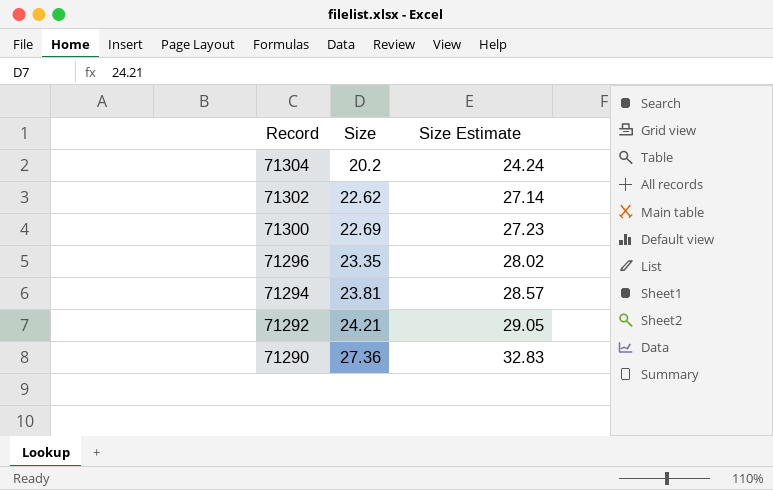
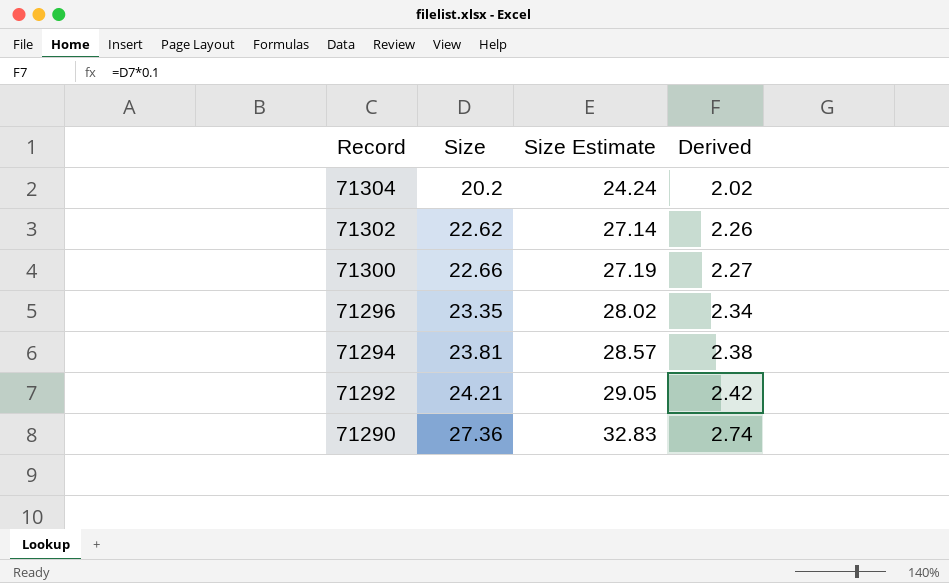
column Derived | formula: none -> [Size] * 0.1
71300 | Size: 22.69 -> 22.66
71300 | Size Estimate: 27.23 -> 27.19

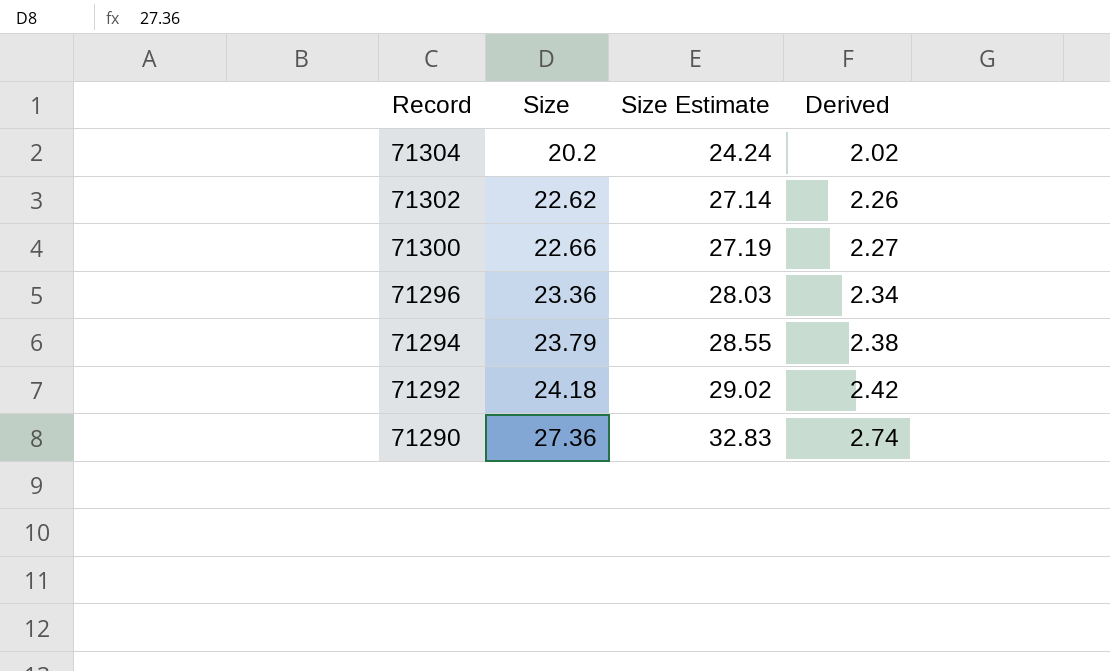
71296 | Size: 23.35 -> 23.36
71296 | Size Estimate: 28.02 -> 28.03
71294 | Size: 23.81 -> 23.79
71294 | Size Estimate: 28.57 -> 28.55
71292 | Size: 24.21 -> 24.18
71292 | Size Estimate: 29.05 -> 29.02

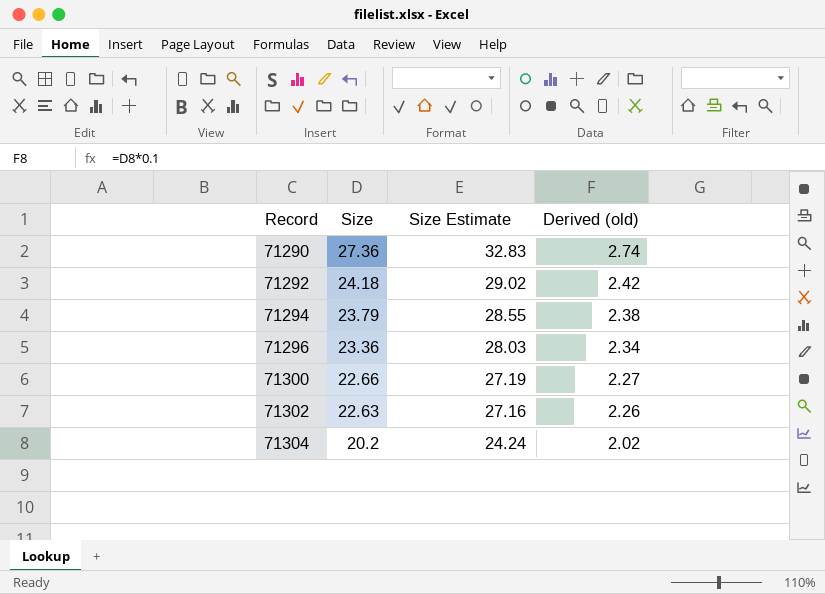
row order: Record descending -> Record ascending
column name: Derived -> Derived (old)
71302 | Size: 22.62 -> 22.63
71302 | Size Estimate: 27.14 -> 27.16

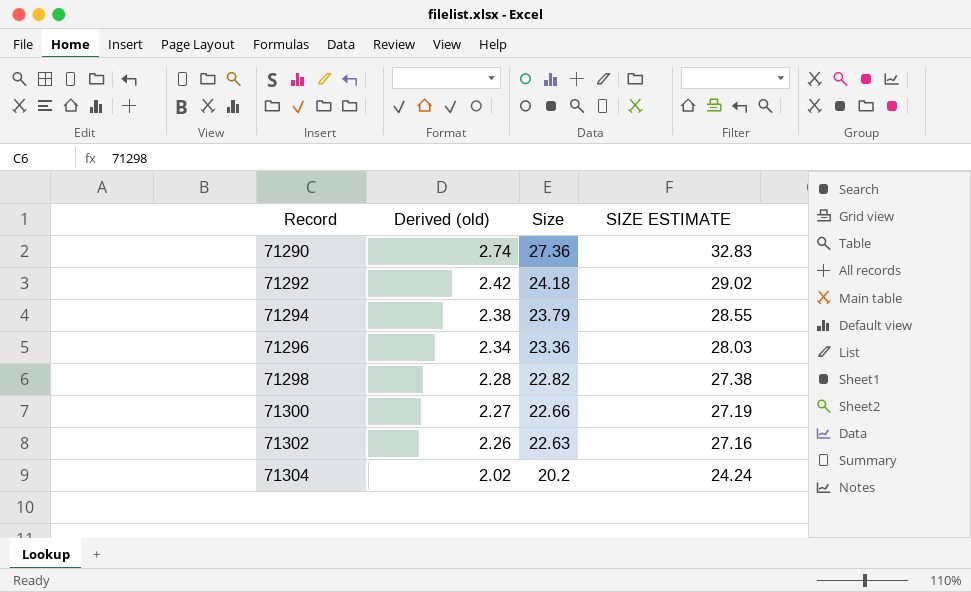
column Derived (old) | position: 4 -> 2
column name: Size Estimate -> SIZE ESTIMATE
row 71298: none -> 2.28 | 22.82 | 27.38

